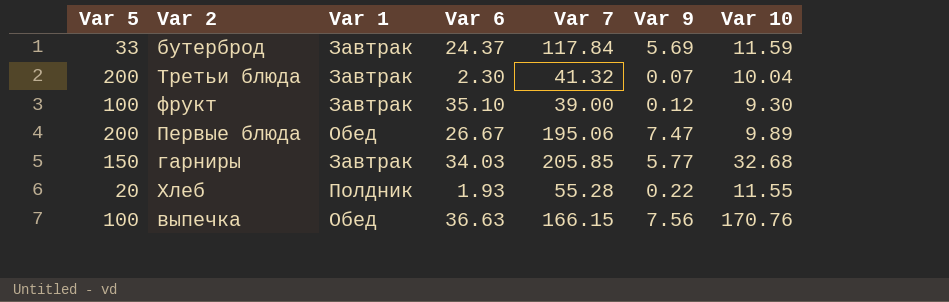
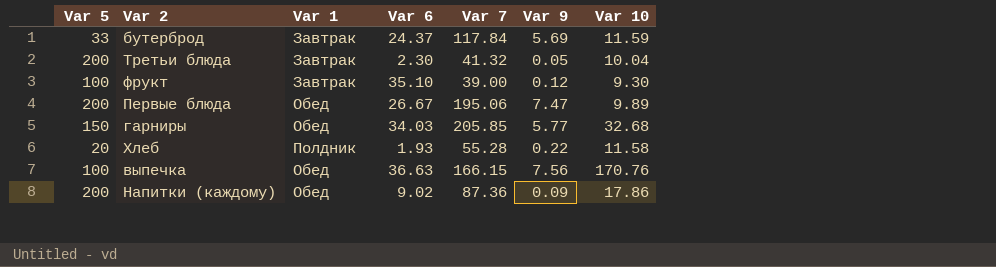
Третьи блюда | Var 9: 0.07 -> 0.05
гарниры | Var 1: Завтрак -> Обед
Хлеб | Var 10: 11.55 -> 11.58
row Напитки (каждому): none -> 200 | Обед | 9.02 | 87.36 | 0.09 | 17.86

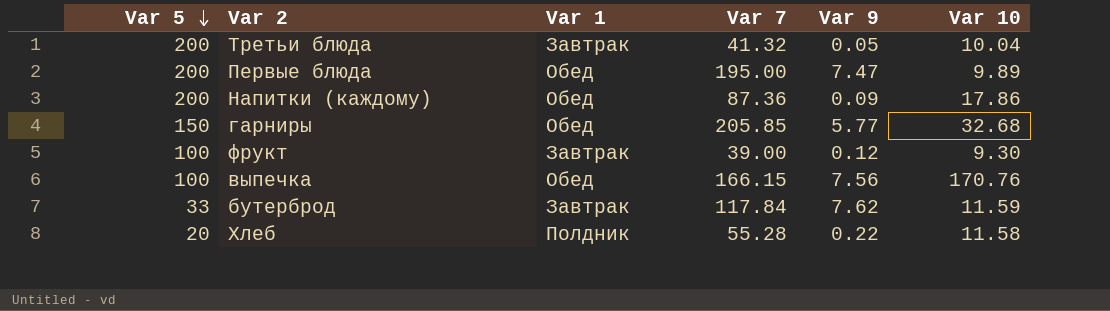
row order: none -> Var 5 descending
column Var 6 | position: 4 -> none
Первые блюда | Var 7: 195.06 -> 195.00
бутерброд | Var 9: 5.69 -> 7.62

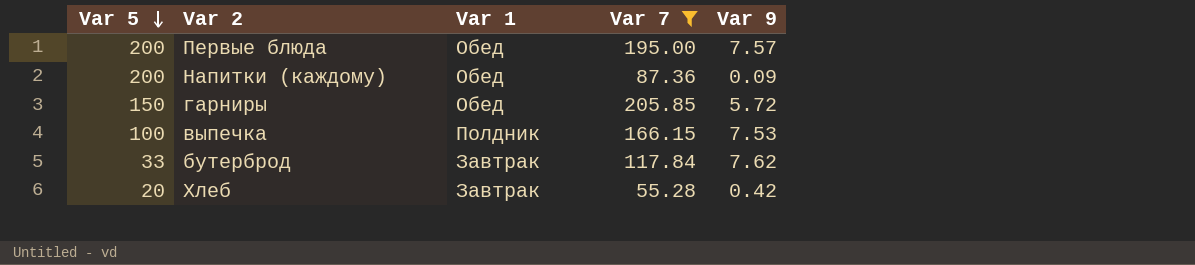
filter: none -> Var 7 >= 55.28
column Var 10 | position: 6 -> none
Первые блюда | Var 9: 7.47 -> 7.57
гарниры | Var 9: 5.77 -> 5.72
выпечка | Var 1: Обед -> Полдник
выпечка | Var 9: 7.56 -> 7.53
Хлеб | Var 1: Полдник -> Завтрак
Хлеб | Var 9: 0.22 -> 0.42

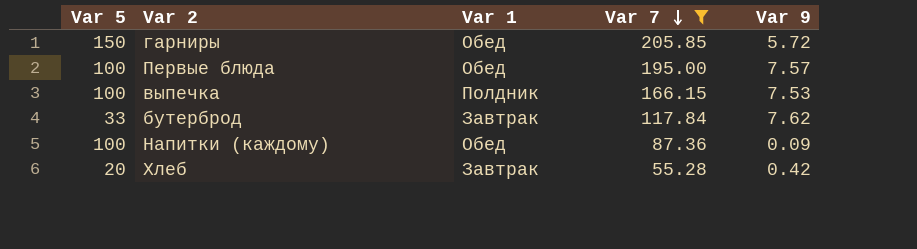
row order: Var 5 descending -> Var 7 descending
Первые блюда | Var 5: 200 -> 100
Напитки (каждому) | Var 5: 200 -> 100

